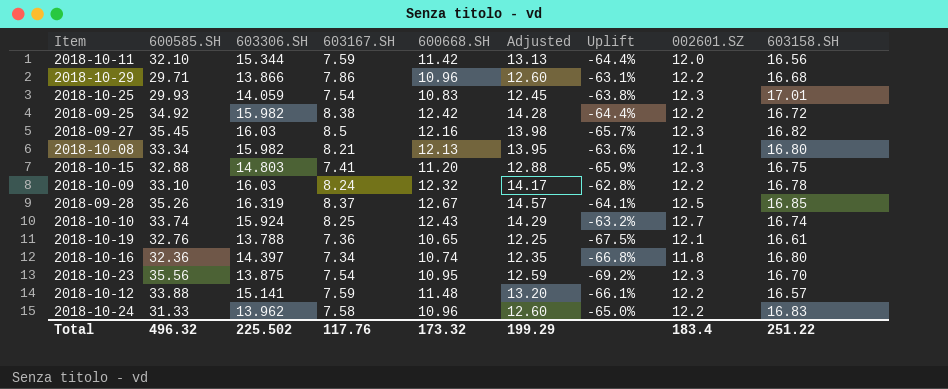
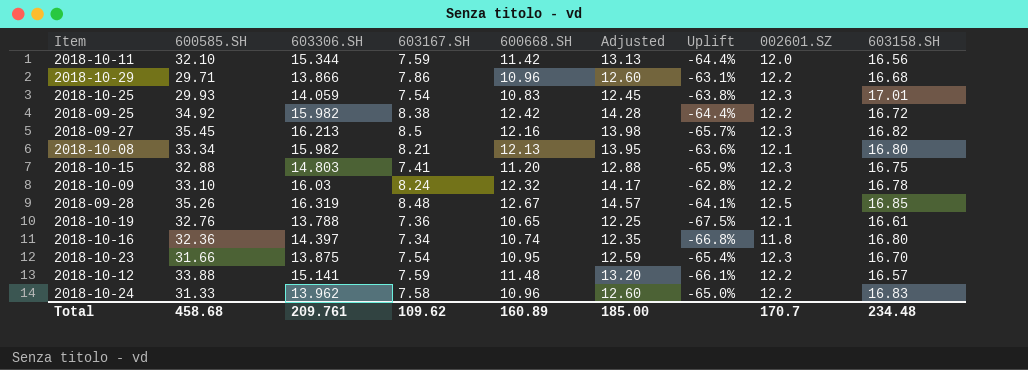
row 2018-10-10: 33.74 | 15.924 | 8.25 | 12.43 | 14.29 | -63.2% | 12.7 | 16.74 -> none
2018-09-27 | 603306.SH: 16.03 -> 16.213
2018-09-28 | 603167.SH: 8.37 -> 8.48
2018-10-23 | 600585.SH: 35.56 -> 31.66
2018-10-23 | Uplift: -69.2% -> -65.4%
Total | 600585.SH: 496.32 -> 458.68
Total | 603306.SH: 225.502 -> 209.761
Total | 603167.SH: 117.76 -> 109.62
Total | 600668.SH: 173.32 -> 160.89
Total | Adjusted: 199.29 -> 185.00
Total | 002601.SZ: 183.4 -> 170.7
Total | 603158.SH: 251.22 -> 234.48

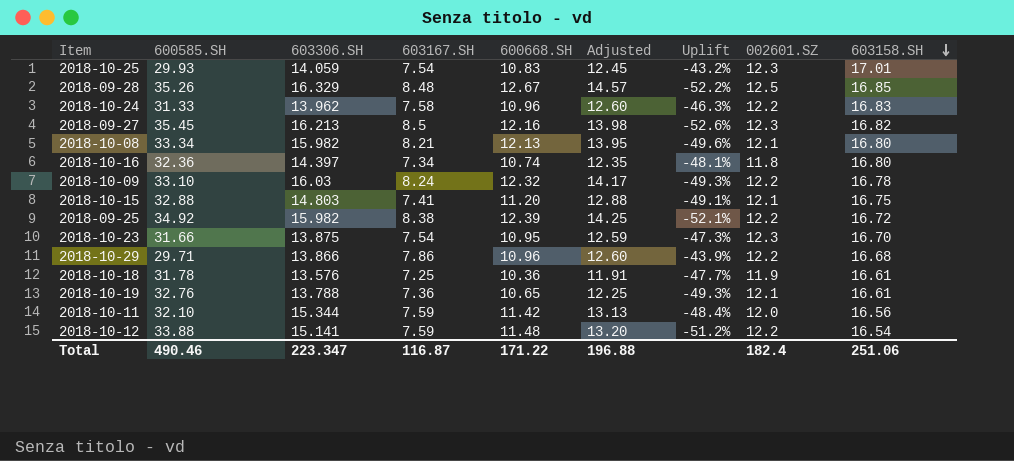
row order: none -> 603158.SH descending
column Uplift | formula: ([600668.SH] - [600585.SH]) / [600585.SH] -> ([603158.SH] - [600585.SH]) / [600585.SH]
2018-09-28 | 603306.SH: 16.319 -> 16.329
2018-10-15 | 002601.SZ: 12.3 -> 12.1
2018-09-25 | 600668.SH: 12.42 -> 12.39
2018-09-25 | Adjusted: 14.28 -> 14.25
row 2018-10-18: none -> 31.78 | 13.576 | 7.25 | 10.36 | 11.91 | -47.7% | 11.9 | 16.61
2018-10-12 | 603158.SH: 16.57 -> 16.54
Total | 600585.SH: 458.68 -> 490.46
Total | 603306.SH: 209.761 -> 223.347
Total | 603167.SH: 109.62 -> 116.87
Total | 600668.SH: 160.89 -> 171.22
Total | Adjusted: 185.00 -> 196.88
Total | 002601.SZ: 170.7 -> 182.4
Total | 603158.SH: 234.48 -> 251.06

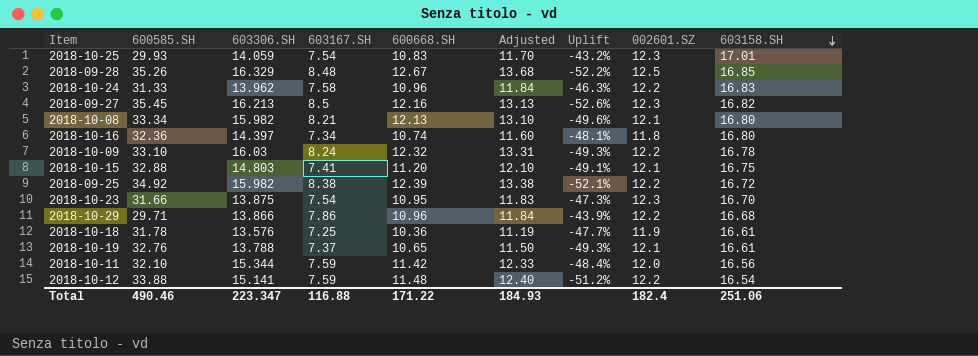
column Adjusted | formula: [600668.SH] * 1.15 -> [600668.SH] * 1.08
2018-10-19 | 603167.SH: 7.36 -> 7.37
Total | 603167.SH: 116.87 -> 116.88
Total | Adjusted: 196.88 -> 184.93

